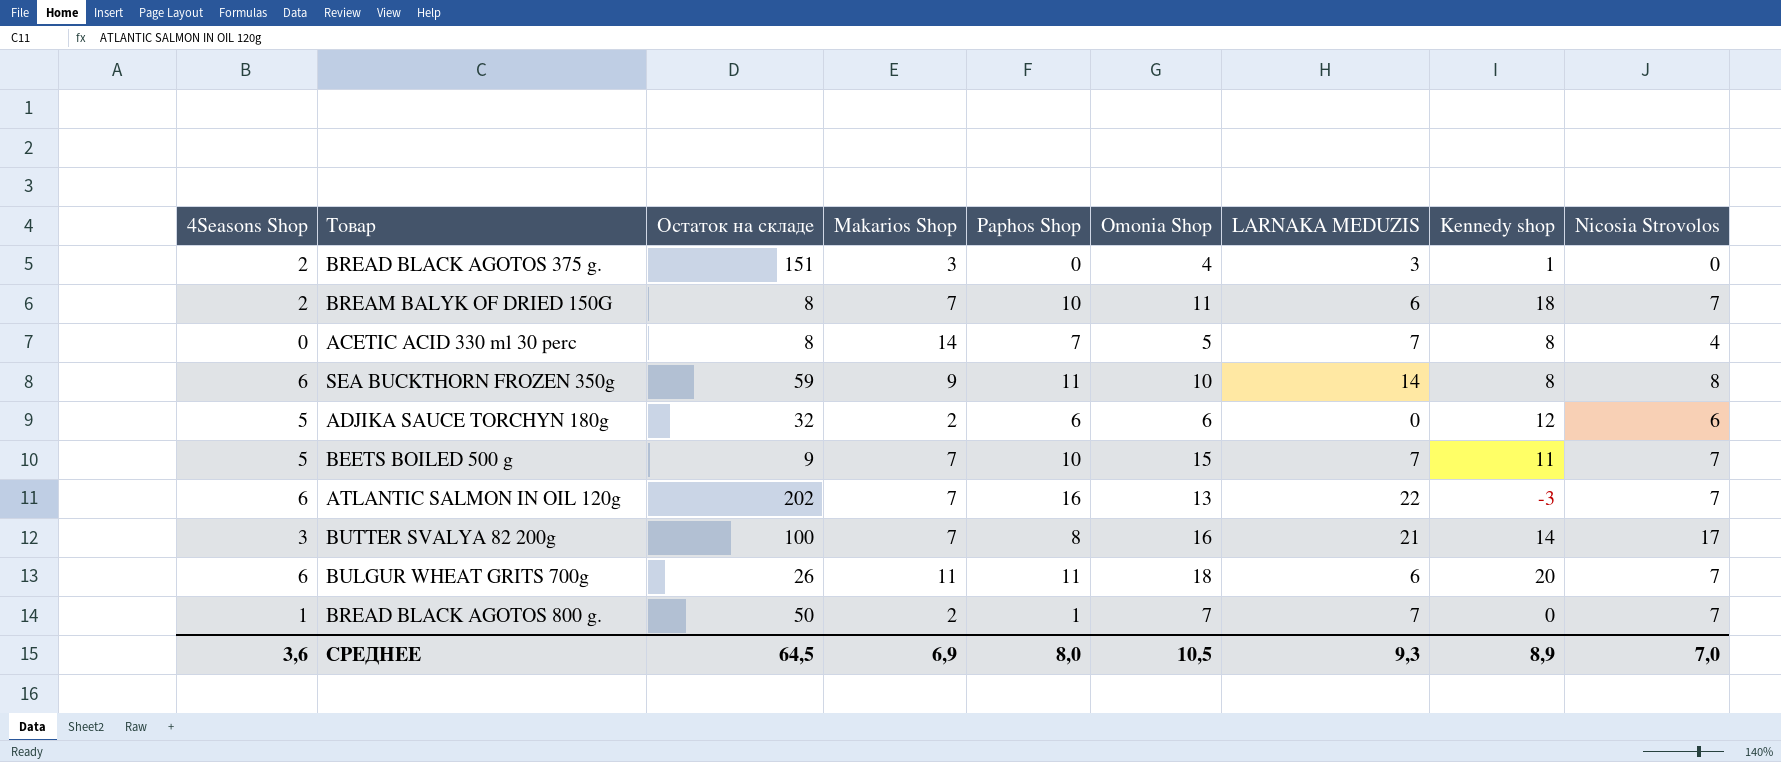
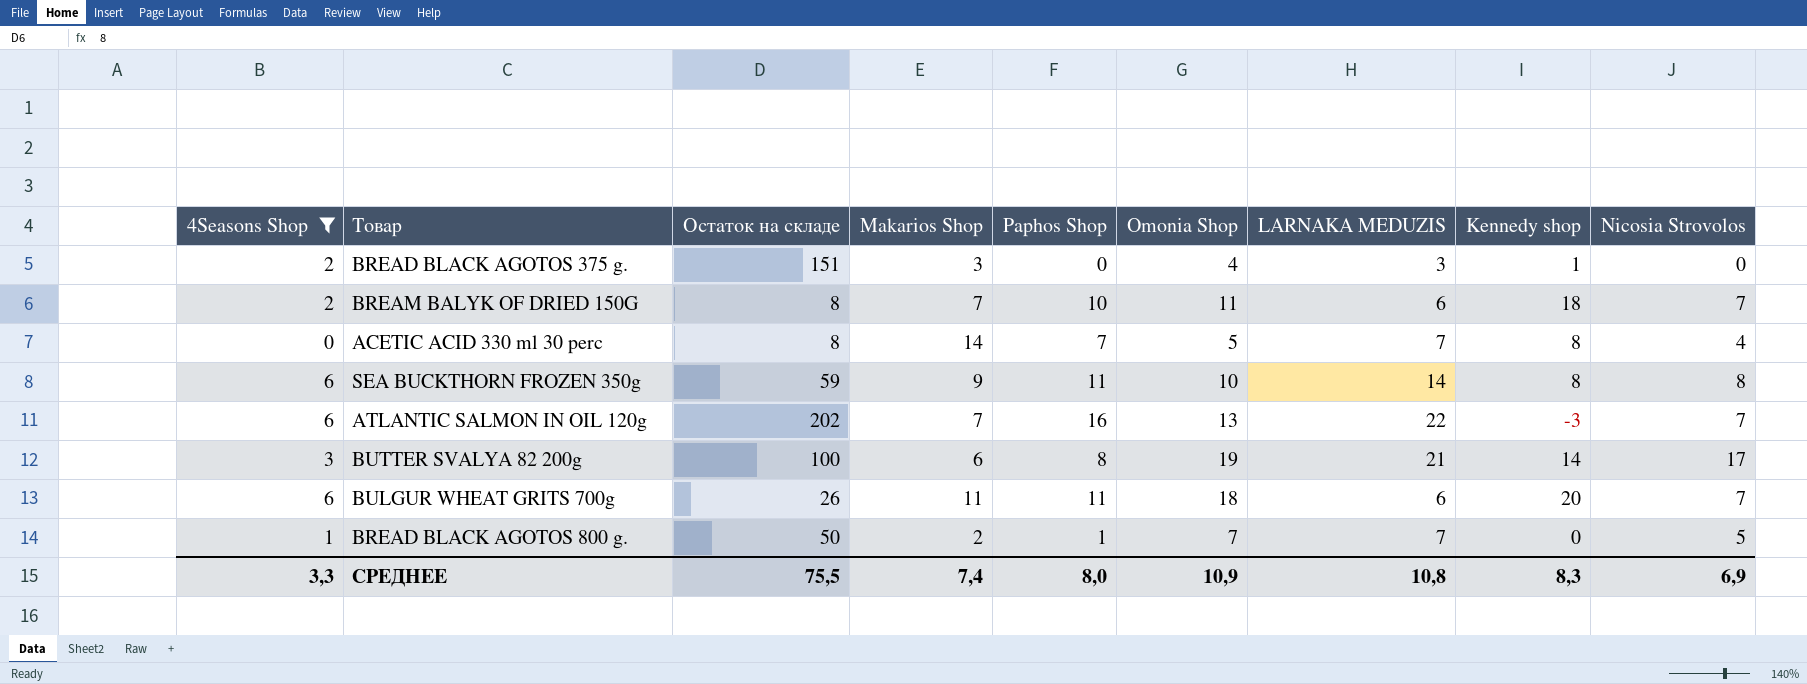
filter: none -> 4Seasons Shop != 5
BUTTER SVALYA 82 200g | Makarios Shop: 7 -> 6
BUTTER SVALYA 82 200g | Omonia Shop: 16 -> 19
BREAD BLACK AGOTOS 800 g. | Nicosia Strovolos: 7 -> 5
СРЕДНЕЕ | 4Seasons Shop: 3,6 -> 3,3
СРЕДНЕЕ | Остаток на складе: 64,5 -> 75,5
СРЕДНЕЕ | Makarios Shop: 6,9 -> 7,4
СРЕДНЕЕ | Omonia Shop: 10,5 -> 10,9
СРЕДНЕЕ | LARNAKA MEDUZIS: 9,3 -> 10,8
СРЕДНЕЕ | Kennedy shop: 8,9 -> 8,3
СРЕДНЕЕ | Nicosia Strovolos: 7,0 -> 6,9

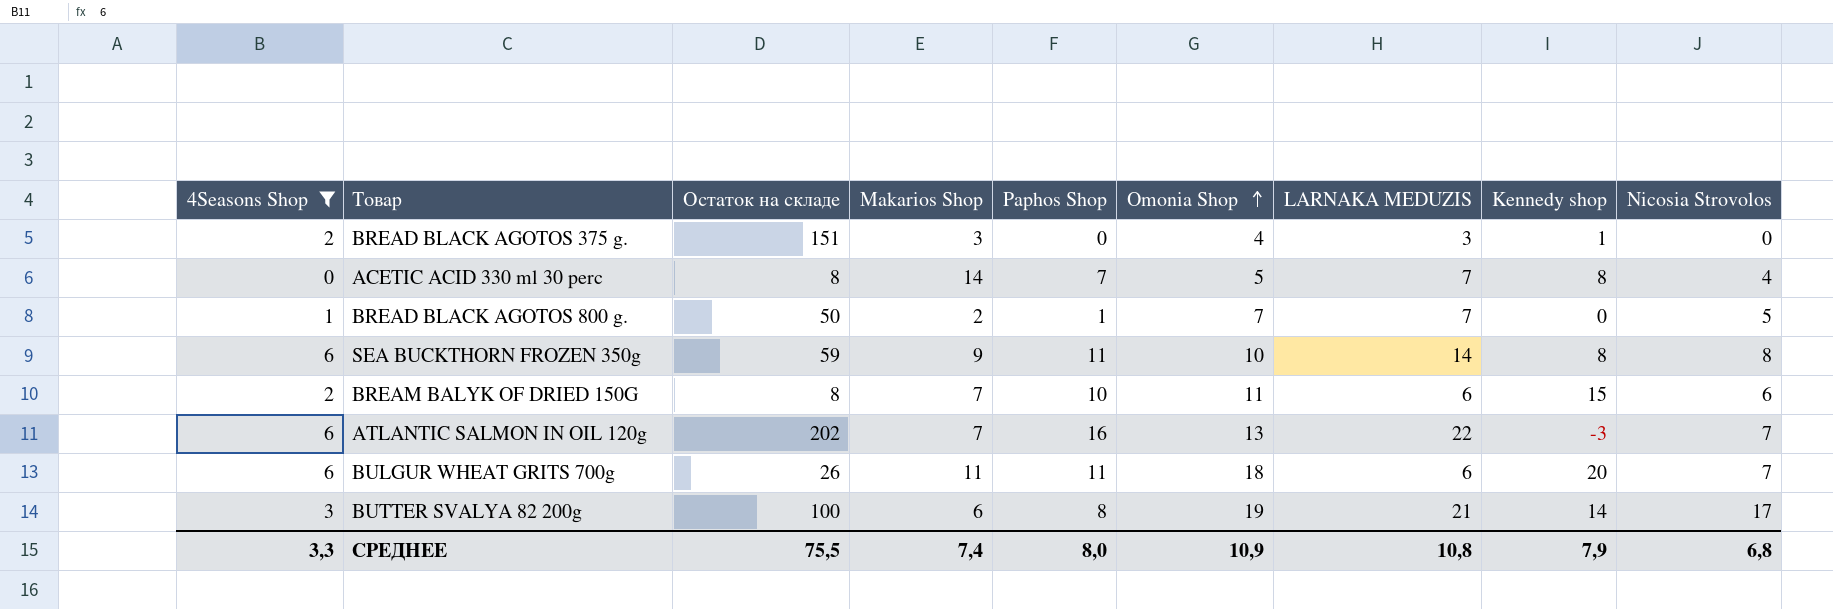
row order: none -> Omonia Shop ascending
BREAM BALYK OF DRIED 150G | Kennedy shop: 18 -> 15
BREAM BALYK OF DRIED 150G | Nicosia Strovolos: 7 -> 6
СРЕДНЕЕ | Kennedy shop: 8,3 -> 7,9
СРЕДНЕЕ | Nicosia Strovolos: 6,9 -> 6,8

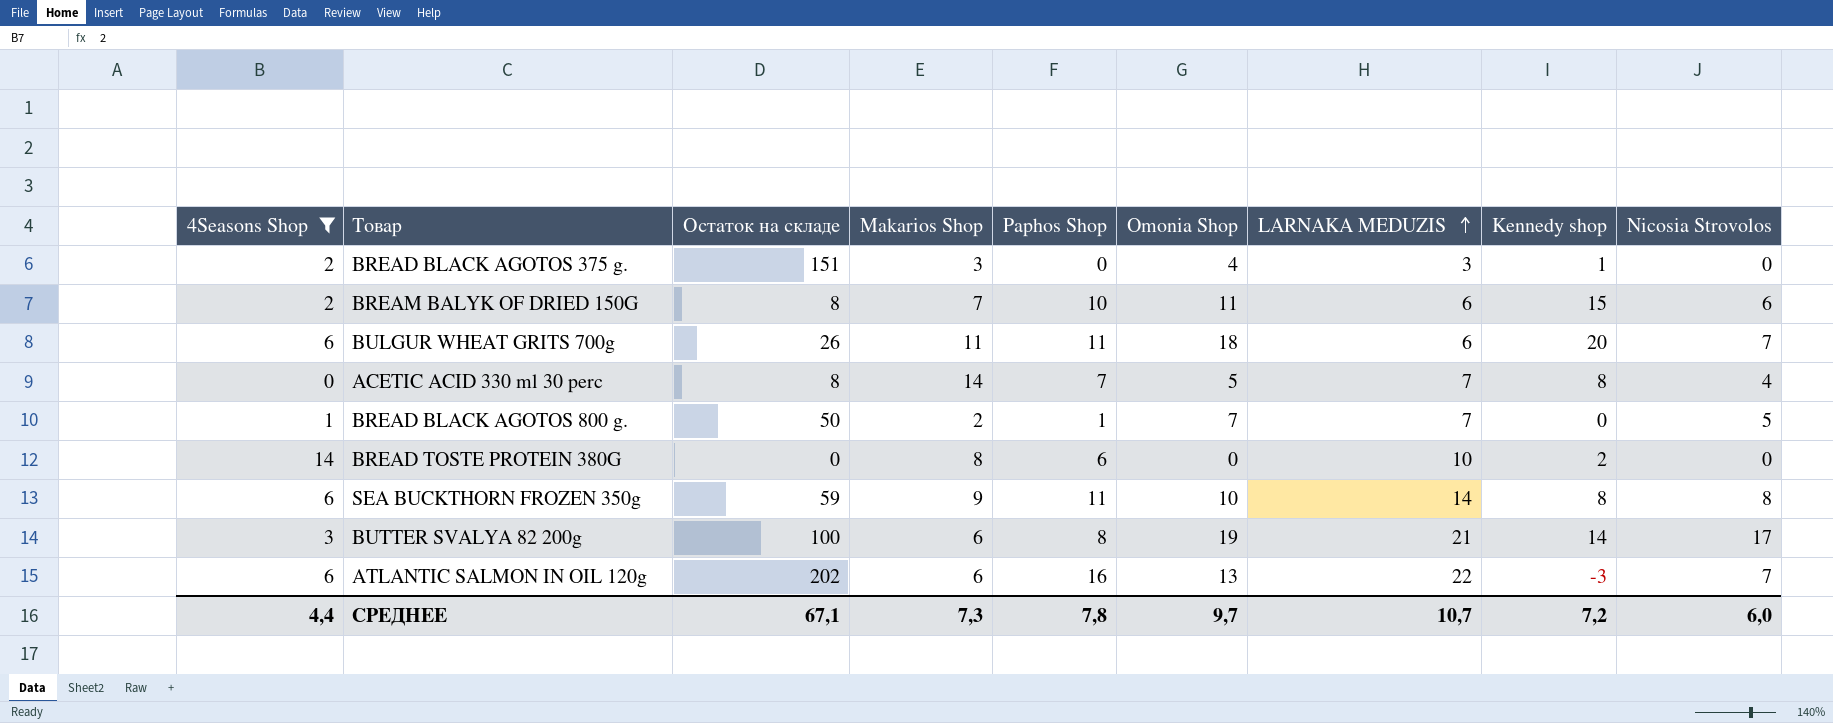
row order: Omonia Shop ascending -> LARNAKA MEDUZIS ascending
row BREAD TOSTE PROTEIN 380G: none -> 14 | 0 | 8 | 6 | 0 | 10 | 2 | 0
ATLANTIC SALMON IN OIL 120g | Makarios Shop: 7 -> 6
СРЕДНЕЕ | 4Seasons Shop: 3,3 -> 4,4
СРЕДНЕЕ | Остаток на складе: 75,5 -> 67,1
СРЕДНЕЕ | Makarios Shop: 7,4 -> 7,3
СРЕДНЕЕ | Paphos Shop: 8,0 -> 7,8
СРЕДНЕЕ | Omonia Shop: 10,9 -> 9,7
СРЕДНЕЕ | LARNAKA MEDUZIS: 10,8 -> 10,7
СРЕДНЕЕ | Kennedy shop: 7,9 -> 7,2
СРЕДНЕЕ | Nicosia Strovolos: 6,8 -> 6,0

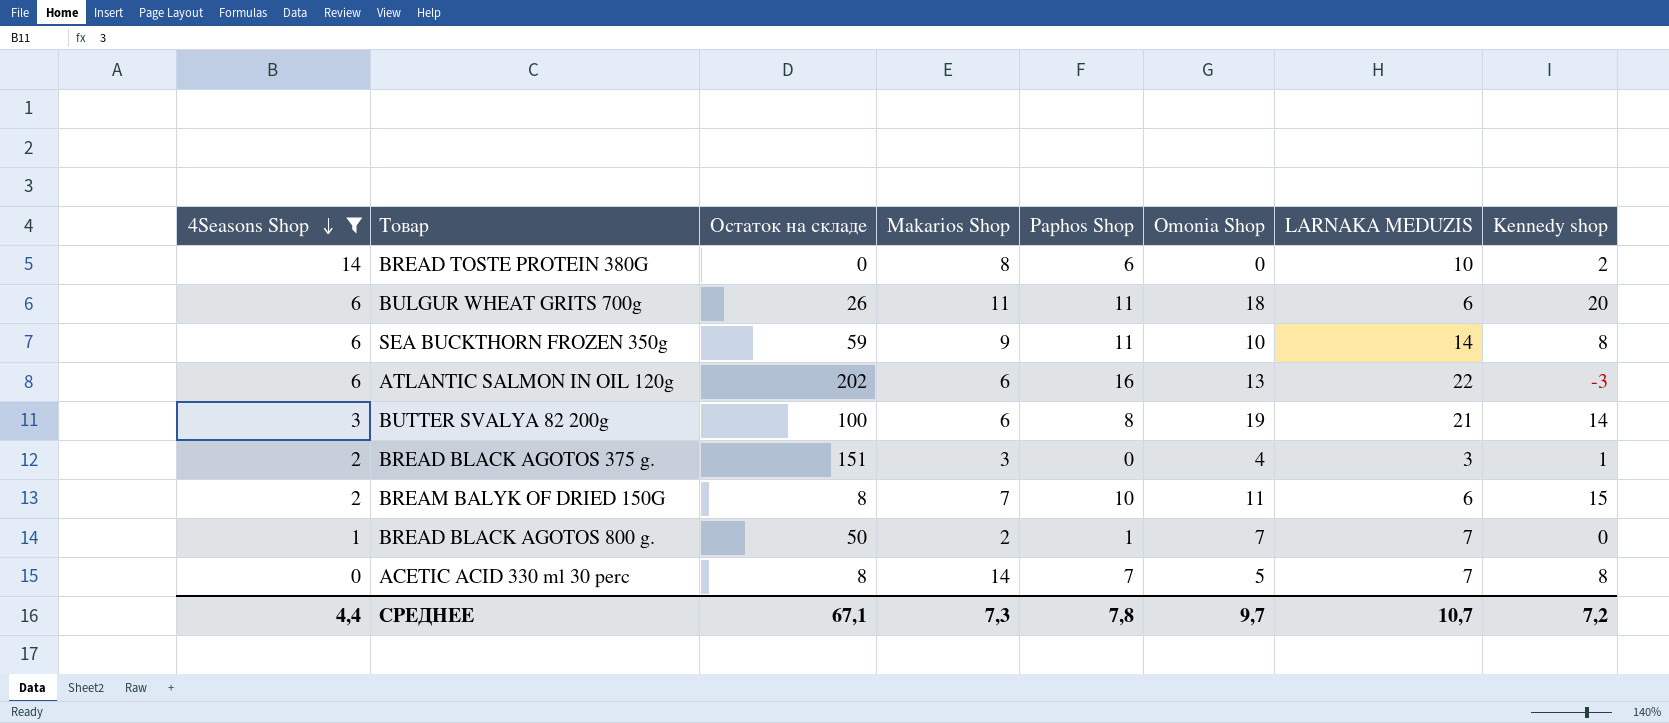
row order: LARNAKA MEDUZIS ascending -> 4Seasons Shop descending
column Nicosia Strovolos | position: 9 -> none

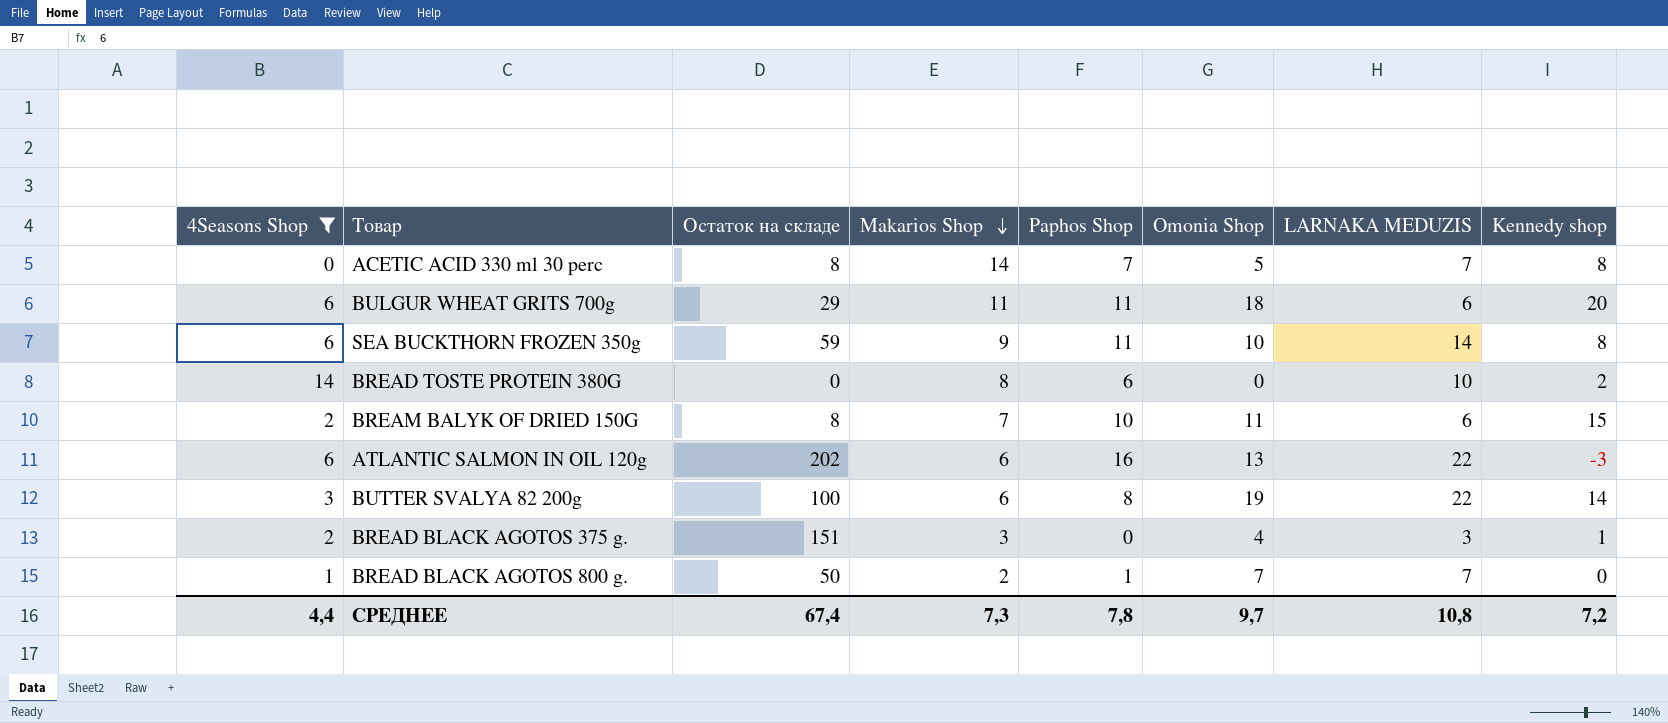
row order: 4Seasons Shop descending -> Makarios Shop descending
BULGUR WHEAT GRITS 700g | Остаток на складе: 26 -> 29
BUTTER SVALYA 82 200g | LARNAKA MEDUZIS: 21 -> 22
СРЕДНЕЕ | Остаток на складе: 67,1 -> 67,4
СРЕДНЕЕ | LARNAKA MEDUZIS: 10,7 -> 10,8

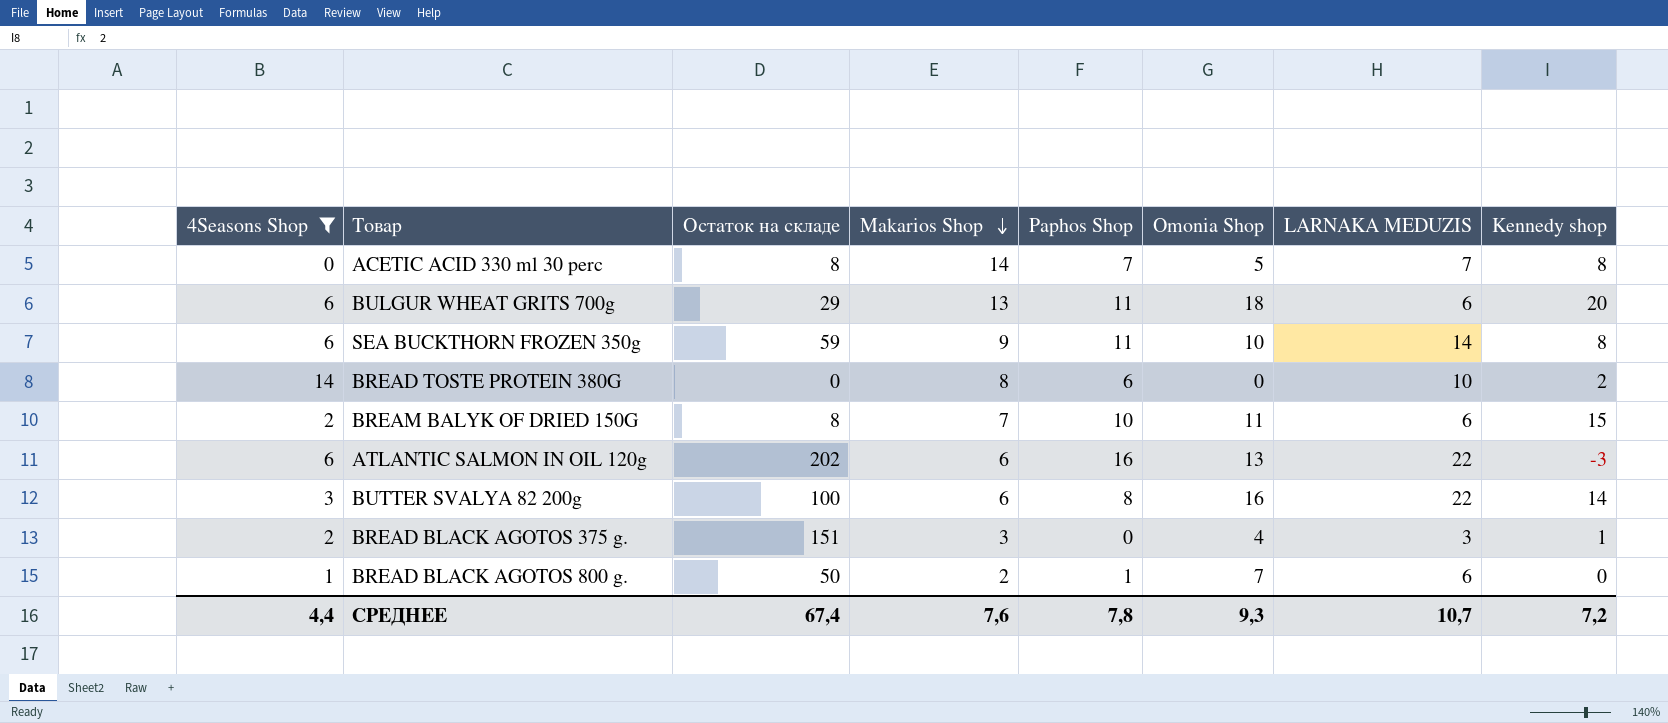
BULGUR WHEAT GRITS 700g | Makarios Shop: 11 -> 13
BUTTER SVALYA 82 200g | Omonia Shop: 19 -> 16
BREAD BLACK AGOTOS 800 g. | LARNAKA MEDUZIS: 7 -> 6
СРЕДНЕЕ | Makarios Shop: 7,3 -> 7,6
СРЕДНЕЕ | Omonia Shop: 9,7 -> 9,3
СРЕДНЕЕ | LARNAKA MEDUZIS: 10,8 -> 10,7

